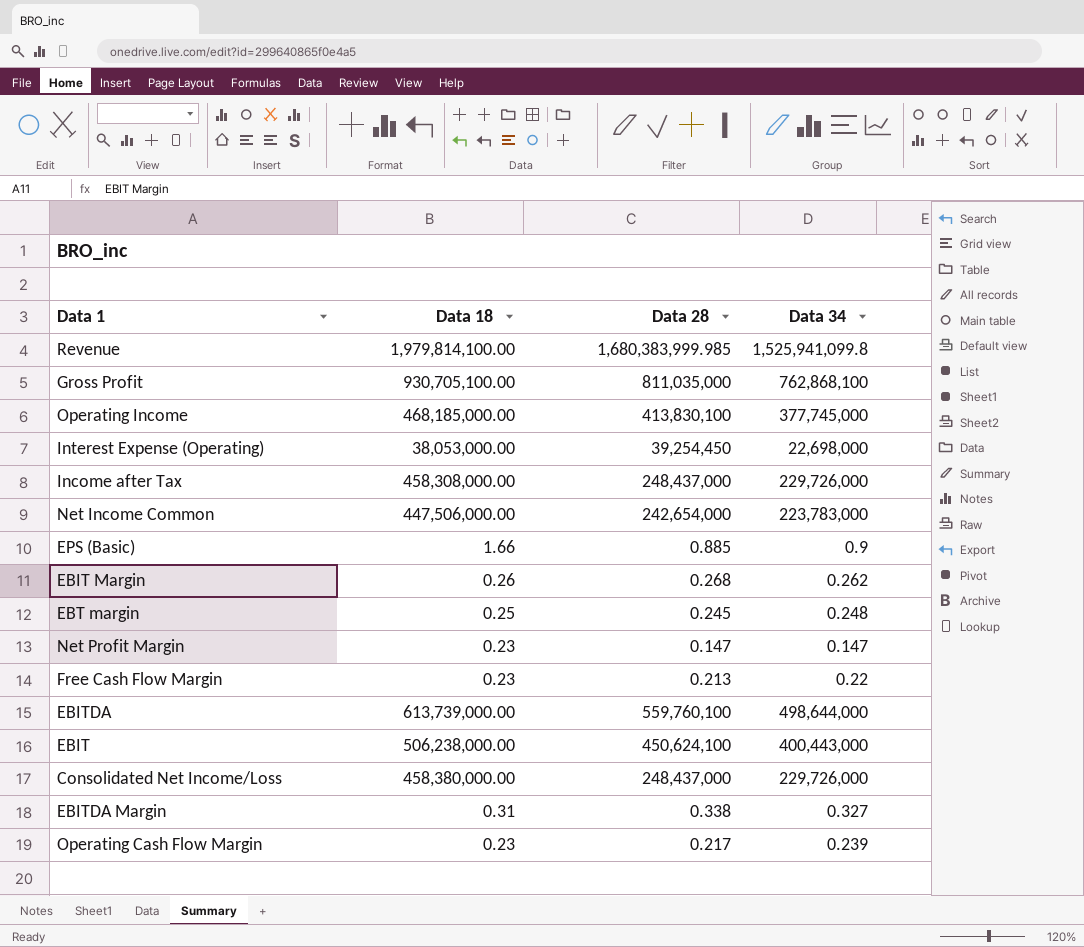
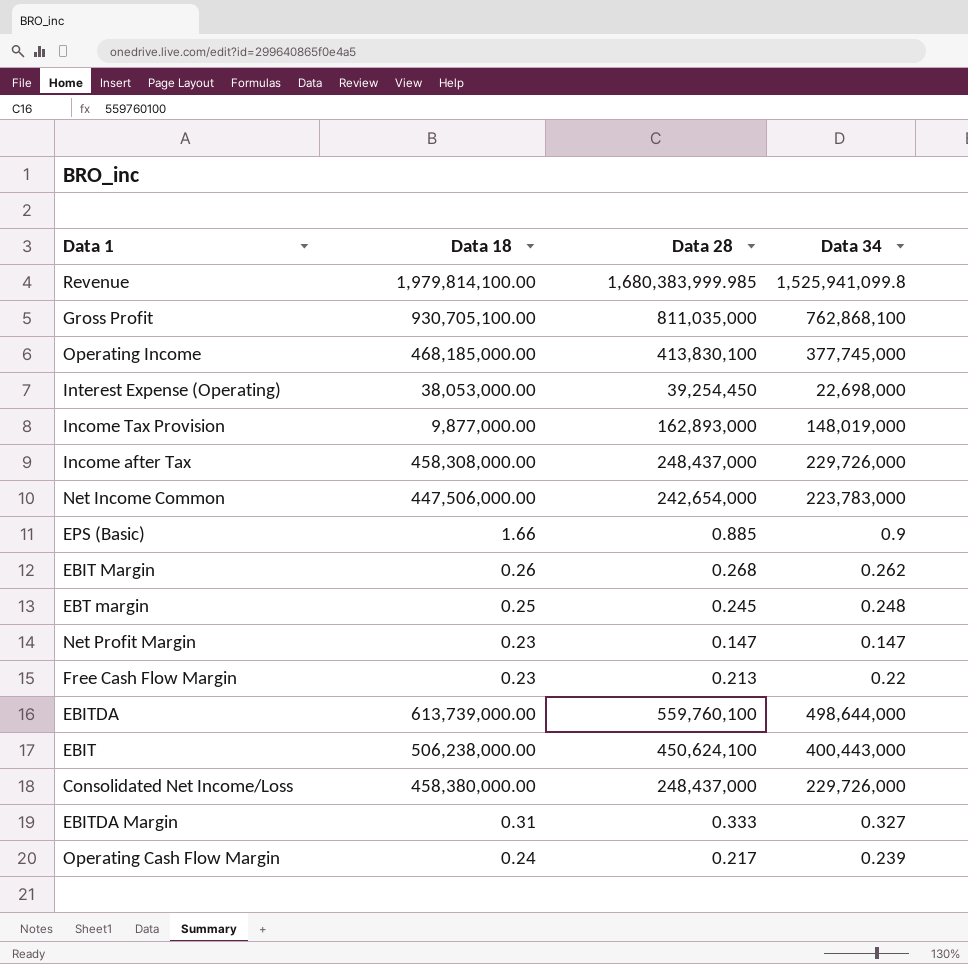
row Income Tax Provision: none -> 9,877,000.00 | 162,893,000 | 148,019,000
EBITDA Margin | Data 28: 0.338 -> 0.333
Operating Cash Flow Margin | Data 18: 0.23 -> 0.24

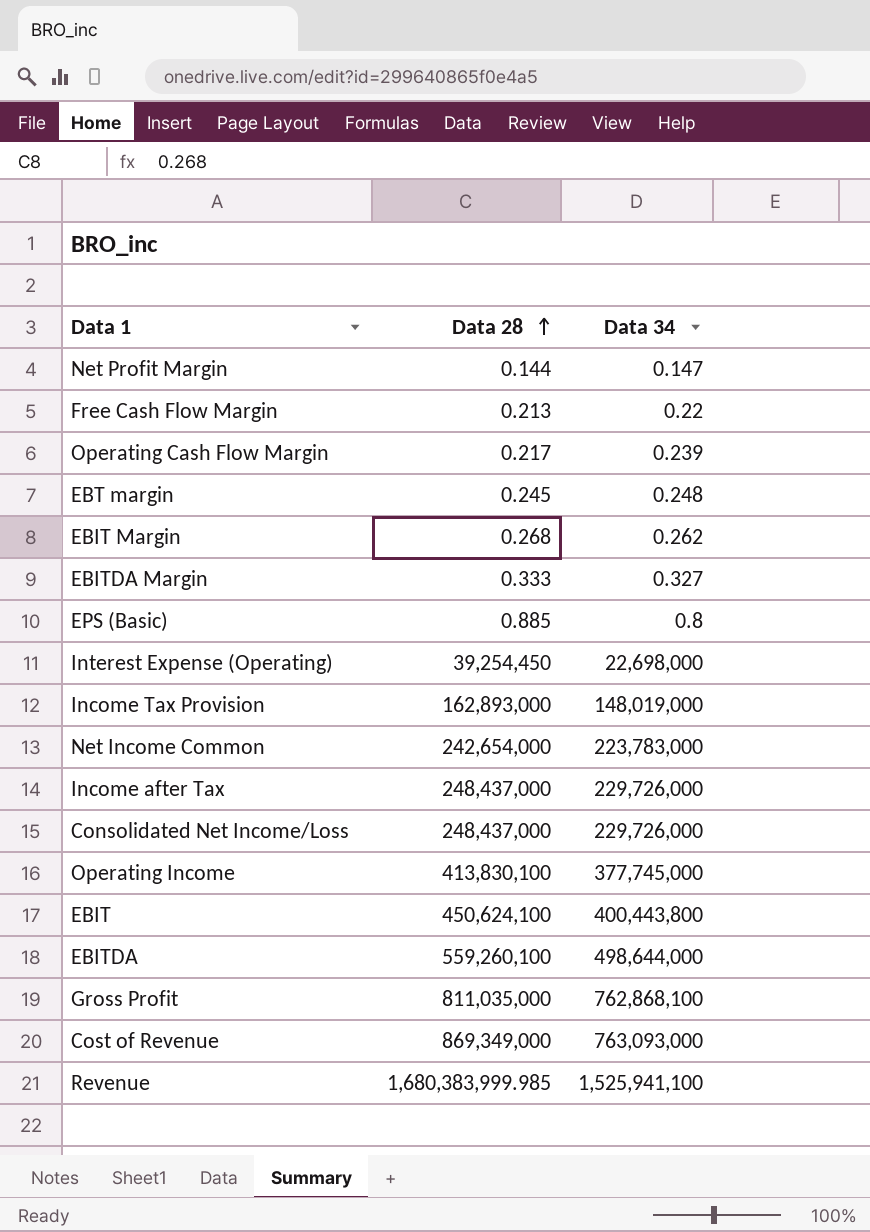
row order: none -> Data 28 ascending
column Data 18 | position: 2 -> none
Net Profit Margin | Data 28: 0.147 -> 0.144
EPS (Basic) | Data 34: 0.9 -> 0.8
EBIT | Data 34: 400,443,000 -> 400,443,800
EBITDA | Data 28: 559,760,100 -> 559,260,100
row Cost of Revenue: none -> 869,349,000 | 763,093,000
Revenue | Data 34: 1,525,941,099.8 -> 1,525,941,100

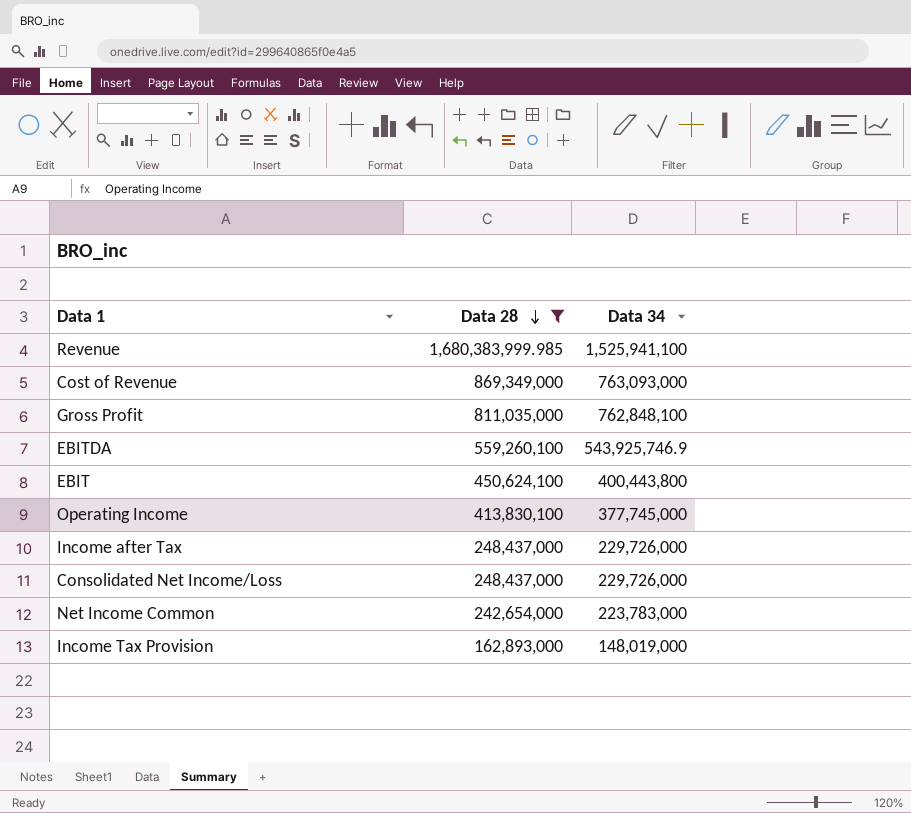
filter: none -> Data 28 >= 162,893,000
row order: Data 28 ascending -> Data 28 descending
Gross Profit | Data 34: 762,868,100 -> 762,848,100
EBITDA | Data 34: 498,644,000 -> 543,925,746.9

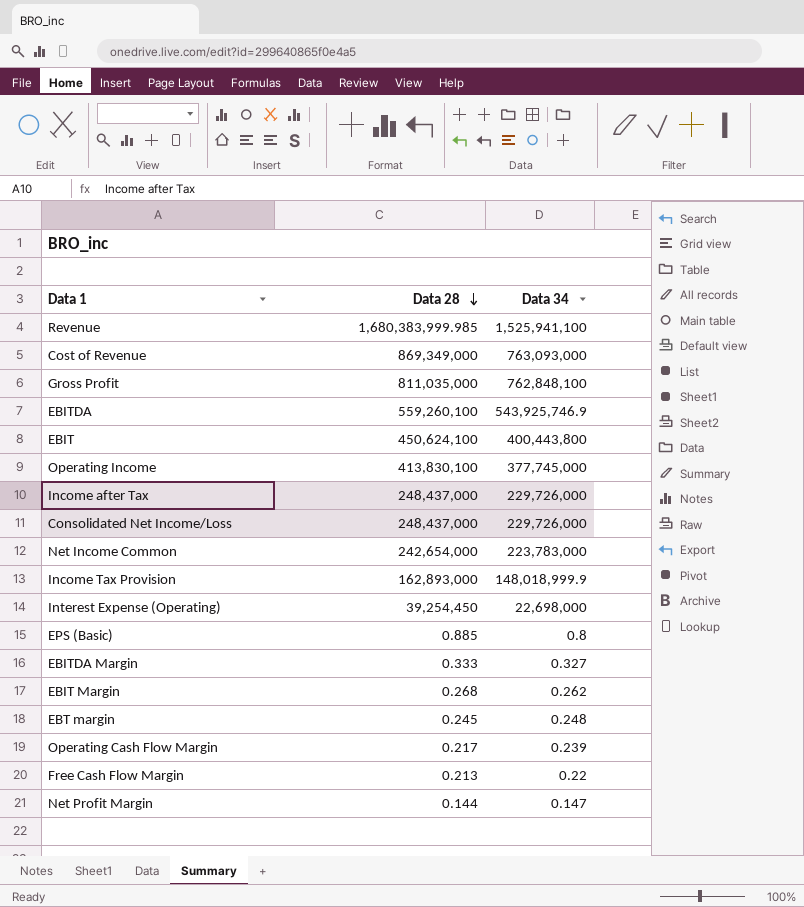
filter: Data 28 >= 162,893,000 -> none
Income Tax Provision | Data 34: 148,019,000 -> 148,018,999.9

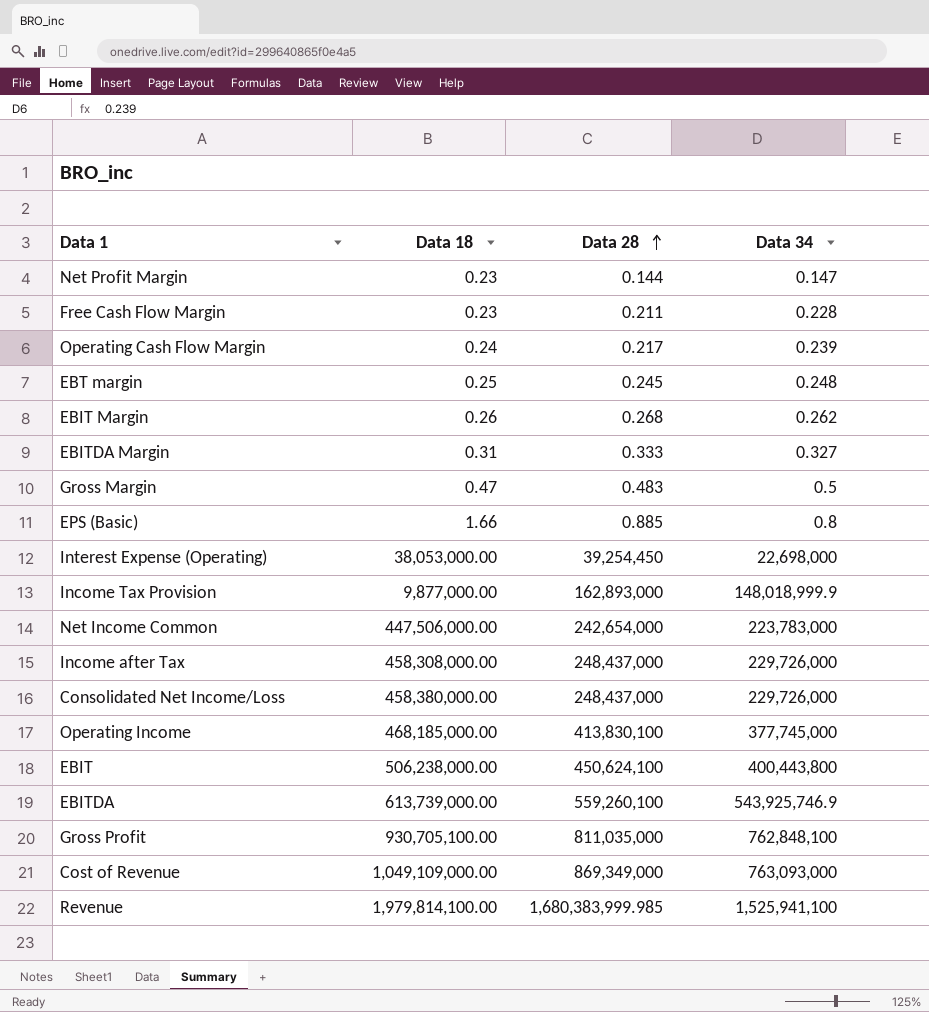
row order: Data 28 descending -> Data 28 ascending
column Data 18 | position: none -> 2
Free Cash Flow Margin | Data 28: 0.213 -> 0.211
Free Cash Flow Margin | Data 34: 0.22 -> 0.228
row Gross Margin: none -> 0.47 | 0.483 | 0.5

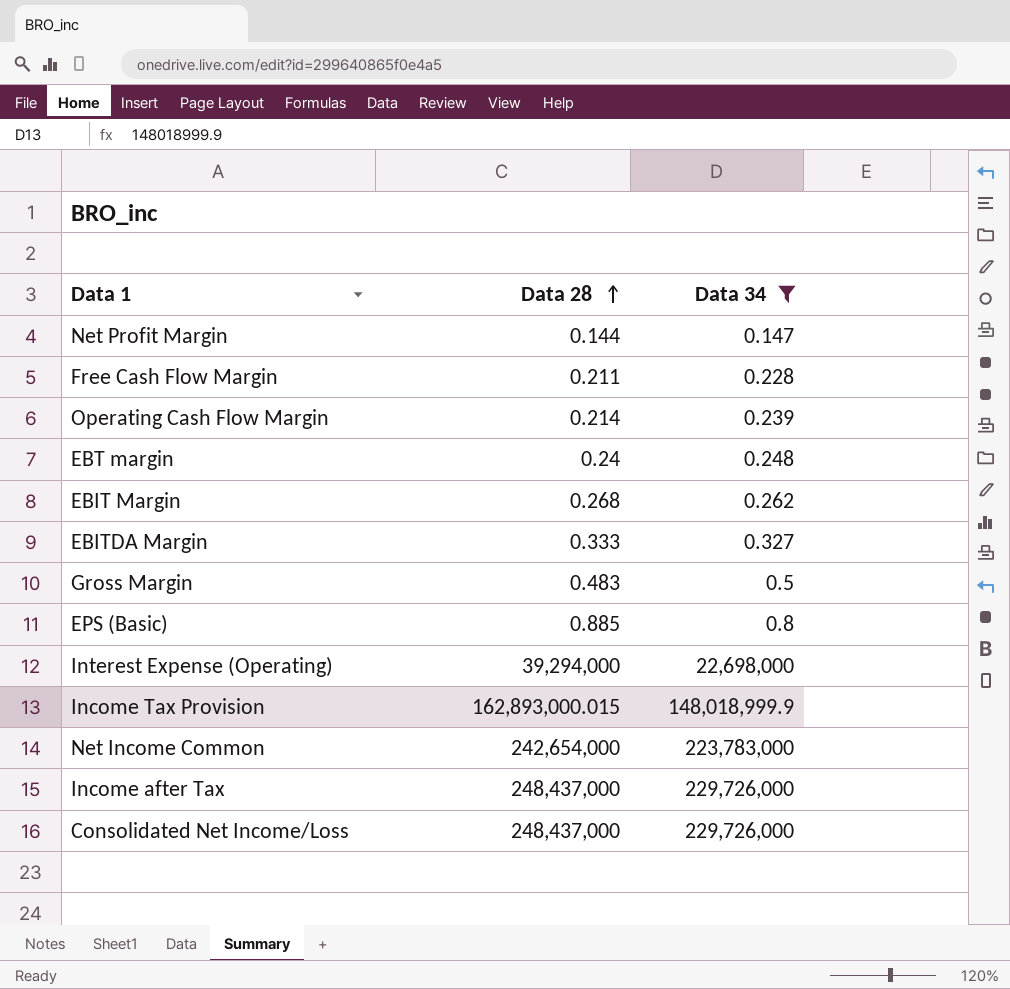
filter: none -> Data 34 <= 229,726,000
column Data 18 | position: 2 -> none
Operating Cash Flow Margin | Data 28: 0.217 -> 0.214
EBT margin | Data 28: 0.245 -> 0.24
Interest Expense (Operating) | Data 28: 39,254,450 -> 39,294,000
Income Tax Provision | Data 28: 162,893,000 -> 162,893,000.015

